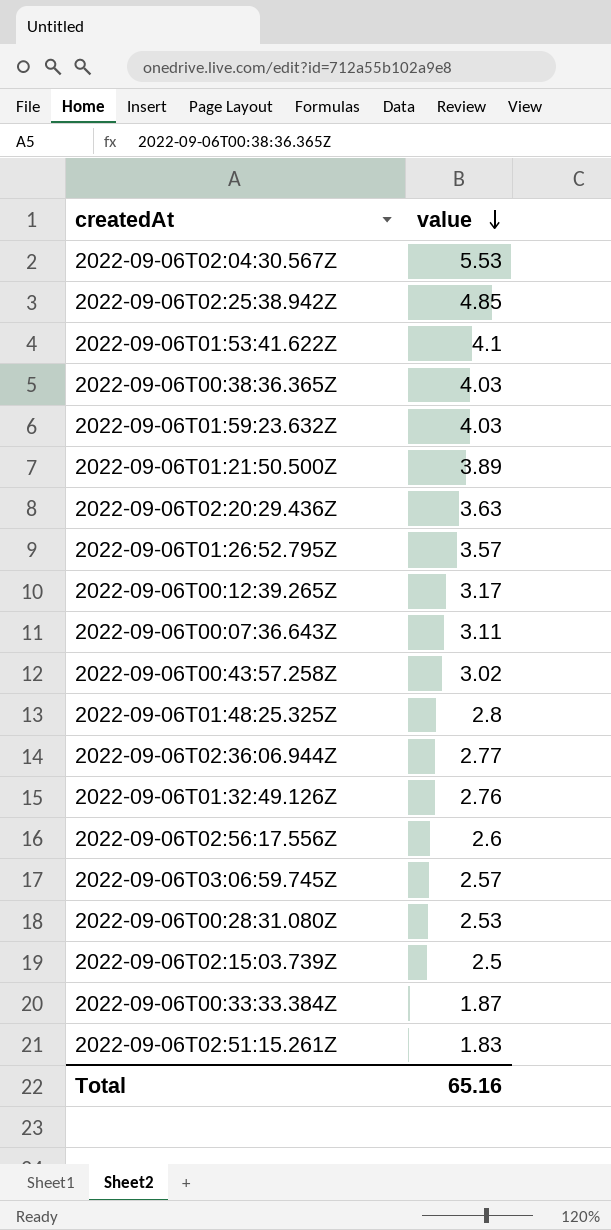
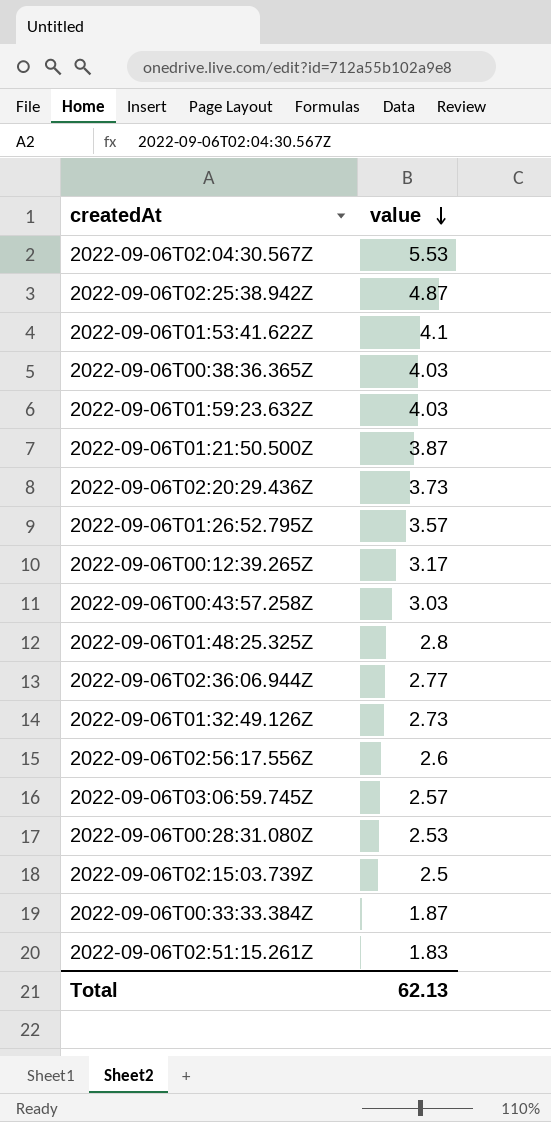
row 2022-09-06T00:07:36.643Z: 3.11 -> none
2022-09-06T02:25:38.942Z | value: 4.85 -> 4.87
2022-09-06T01:21:50.500Z | value: 3.89 -> 3.87
2022-09-06T02:20:29.436Z | value: 3.63 -> 3.73
2022-09-06T00:43:57.258Z | value: 3.02 -> 3.03
2022-09-06T01:32:49.126Z | value: 2.76 -> 2.73
Total | value: 65.16 -> 62.13

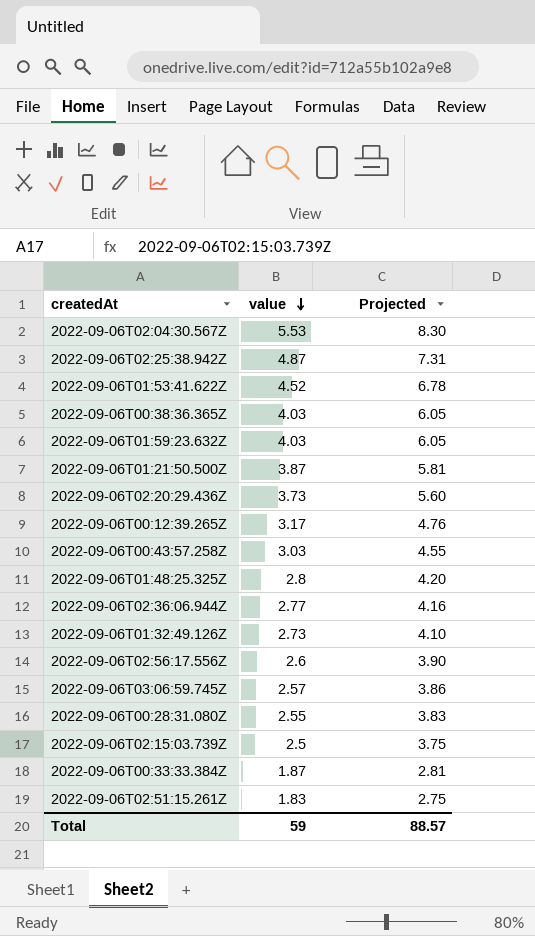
column Projected | formula: none -> [value] * 1.5
row 2022-09-06T01:26:52.795Z: 3.57 -> none
2022-09-06T01:53:41.622Z | value: 4.1 -> 4.52
2022-09-06T00:28:31.080Z | value: 2.53 -> 2.55
Total | value: 62.13 -> 59

